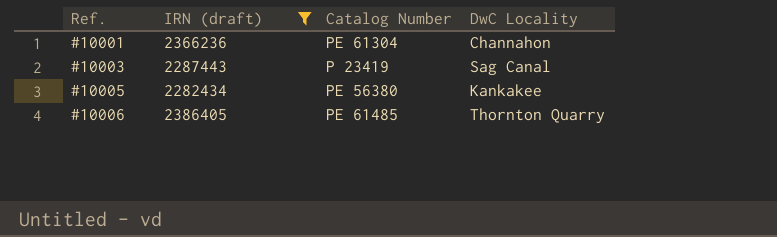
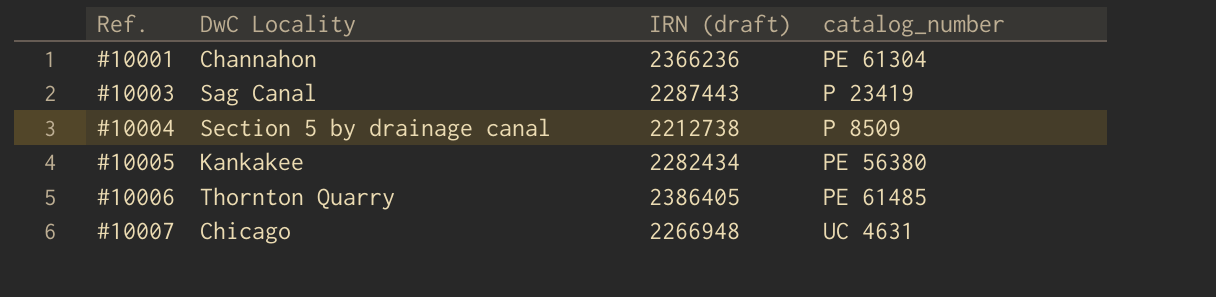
filter: IRN (draft) >= 2282434 -> none
column DwC Locality | position: 4 -> 2
column name: Catalog Number -> catalog_number

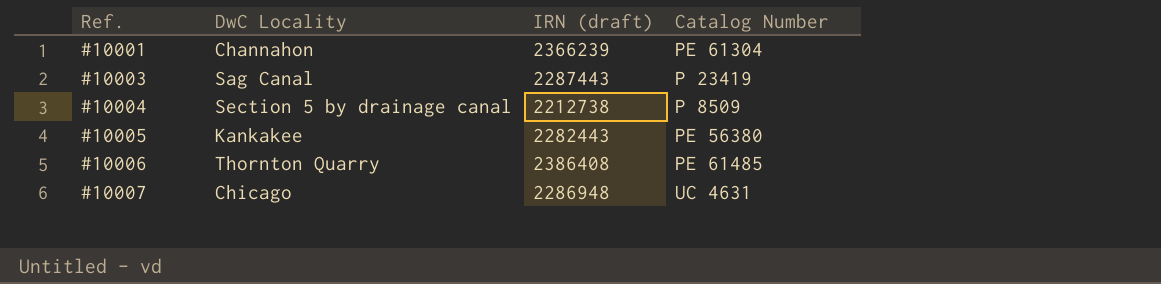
column name: catalog_number -> Catalog Number
#10001 | IRN (draft): 2366236 -> 2366239
#10005 | IRN (draft): 2282434 -> 2282443
#10006 | IRN (draft): 2386405 -> 2386408
#10007 | IRN (draft): 2266948 -> 2286948

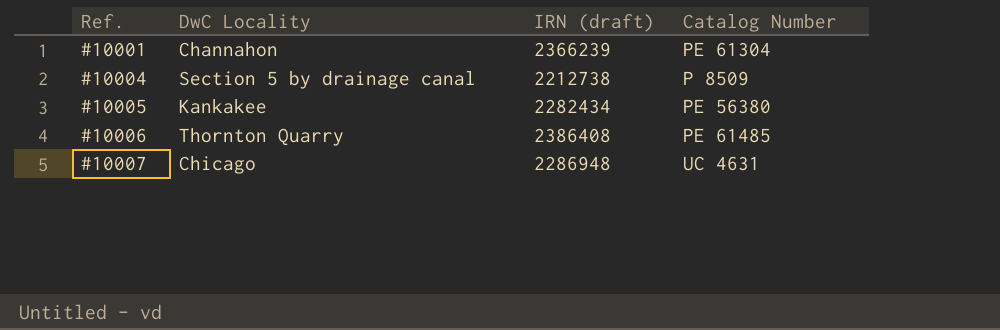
row #10003: Sag Canal | 2287443 | P 23419 -> none
#10005 | IRN (draft): 2282443 -> 2282434

